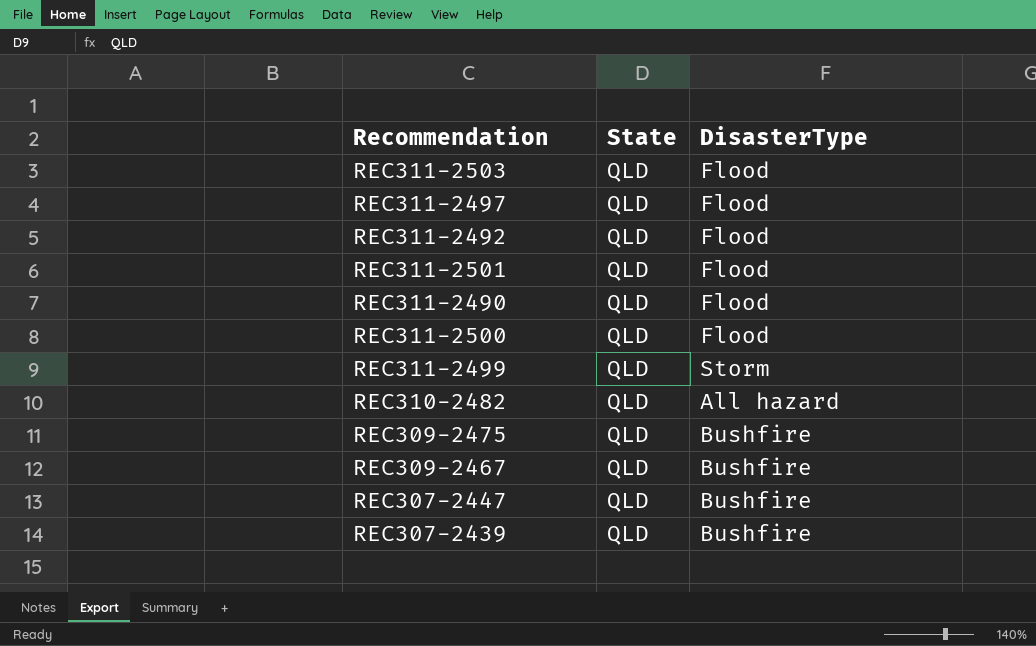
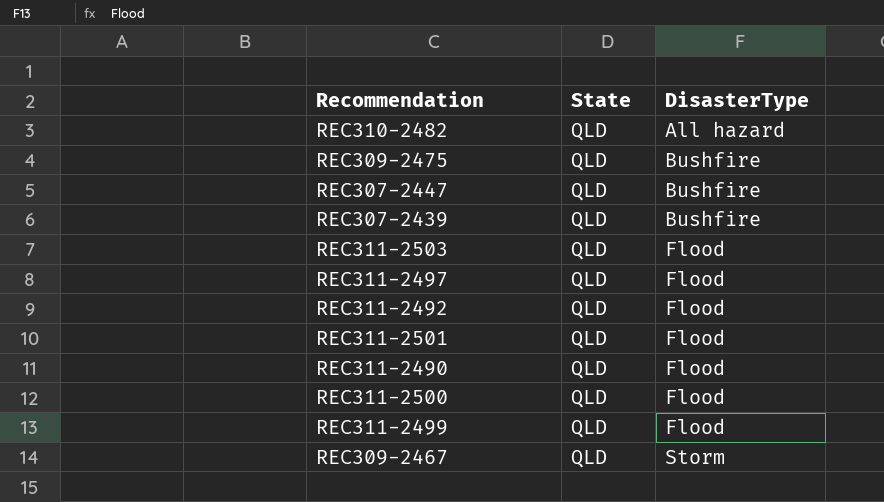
row order: none -> DisasterType ascending
REC311-2499 | DisasterType: Storm -> Flood
REC309-2467 | DisasterType: Bushfire -> Storm

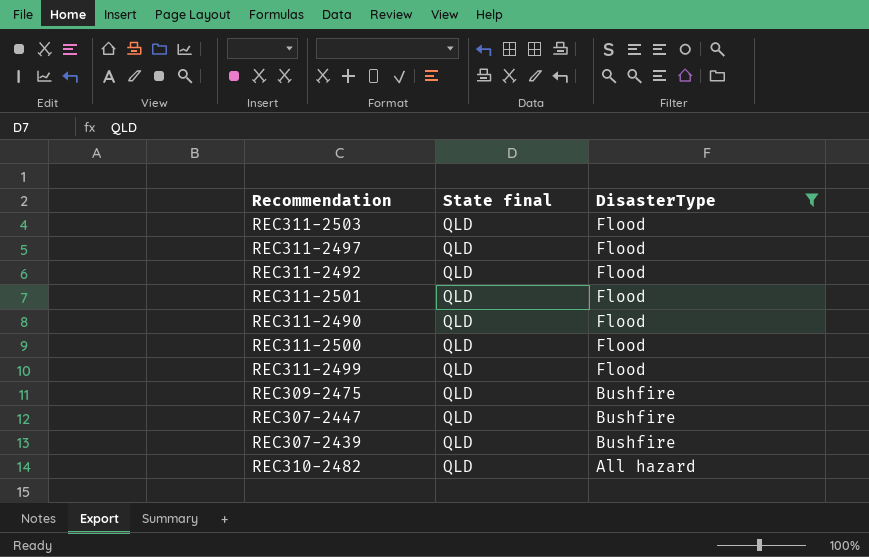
filter: none -> DisasterType != Storm
row order: DisasterType ascending -> DisasterType descending
column name: State -> State final

